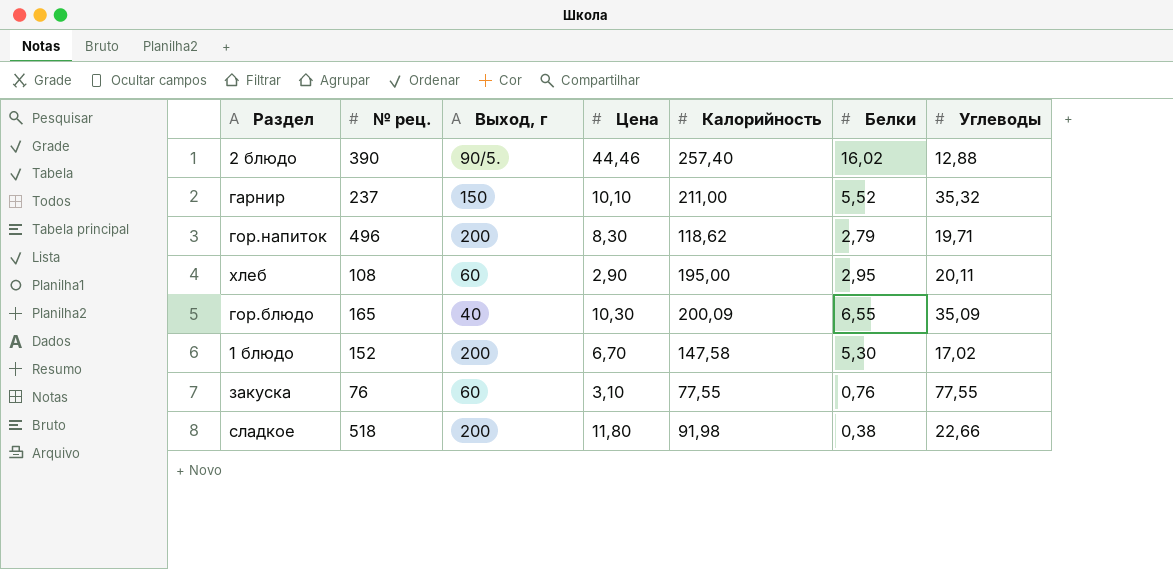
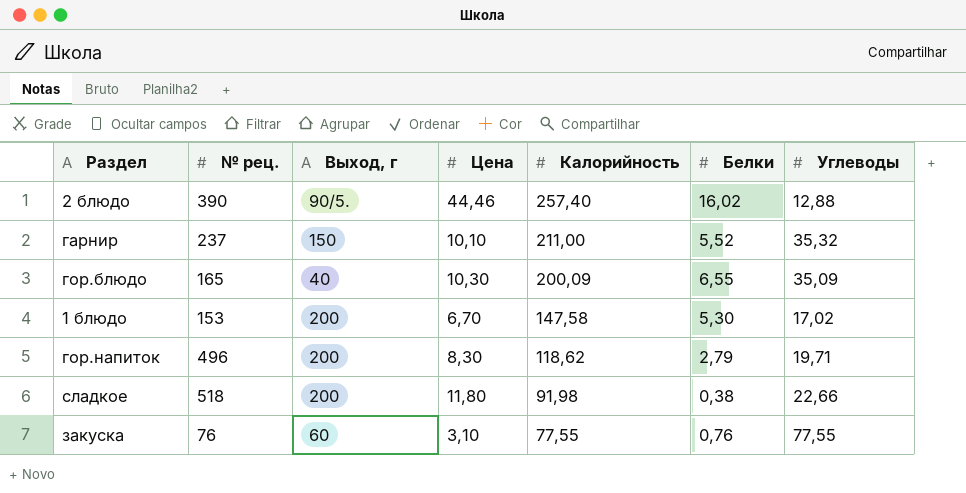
row order: none -> Калорийность descending
row хлеб: 108 | 60 | 2,90 | 195,00 | 2,95 | 20,11 -> none
1 блюдо | № рец.: 152 -> 153

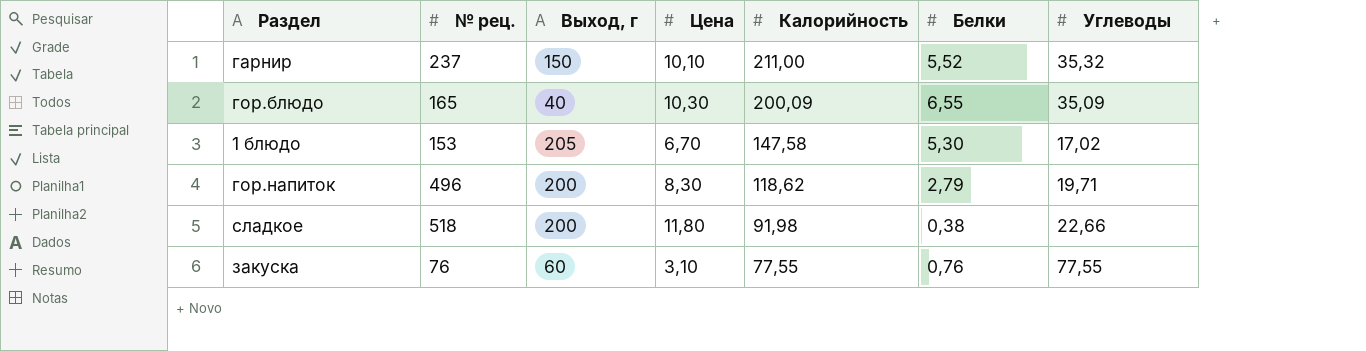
row 2 блюдо: 390 | 90/5. | 44,46 | 257,40 | 16,02 | 12,88 -> none
1 блюдо | Выход, г: 200 -> 205

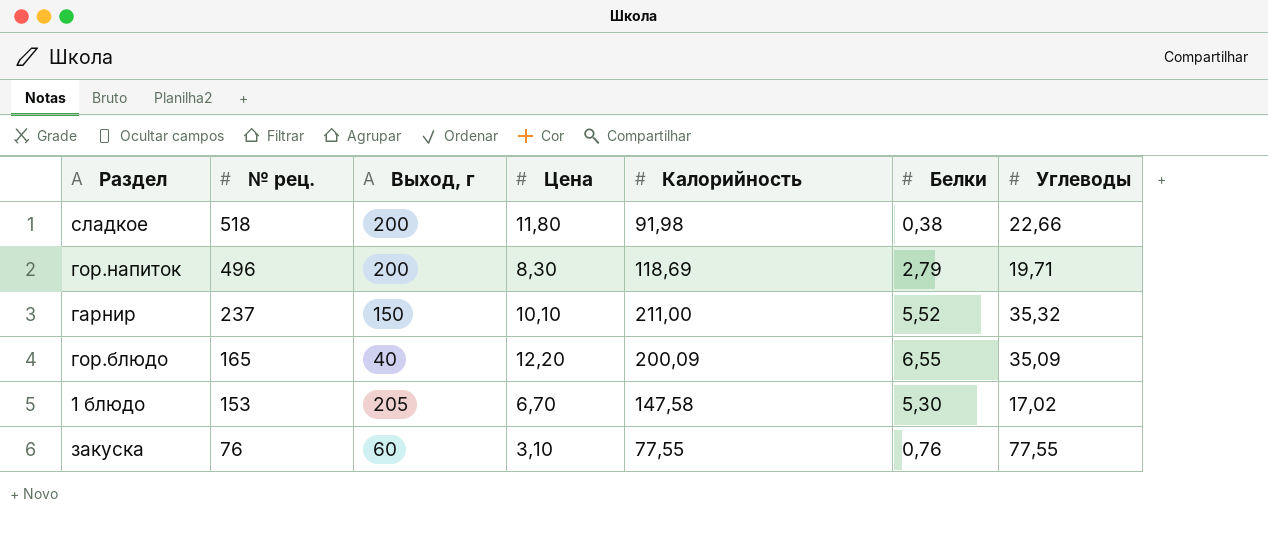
row order: Калорийность descending -> № рец. descending
гор.напиток | Калорийность: 118,62 -> 118,69
гор.блюдо | Цена: 10,30 -> 12,20

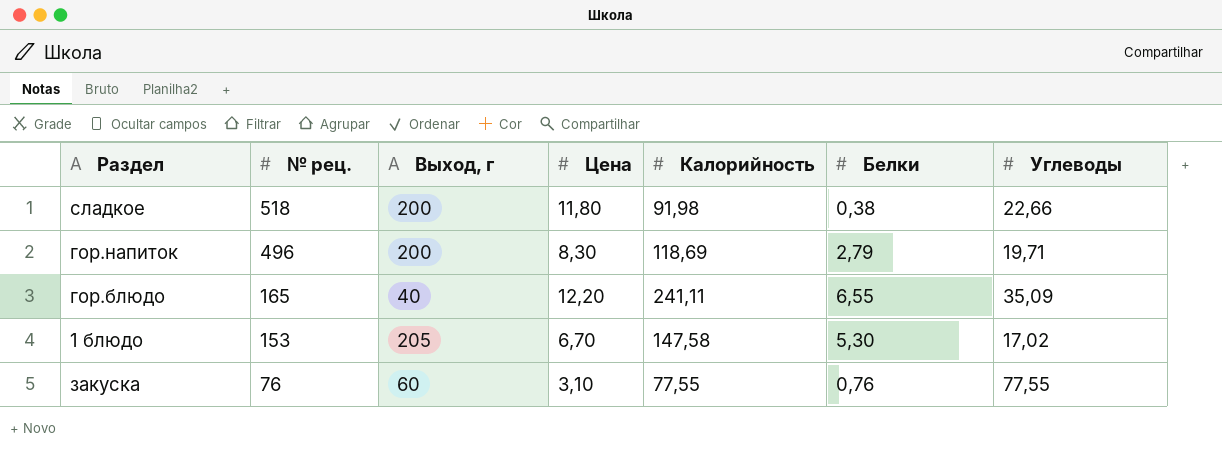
row гарнир: 237 | 150 | 10,10 | 211,00 | 5,52 | 35,32 -> none
гор.блюдо | Калорийность: 200,09 -> 241,11

